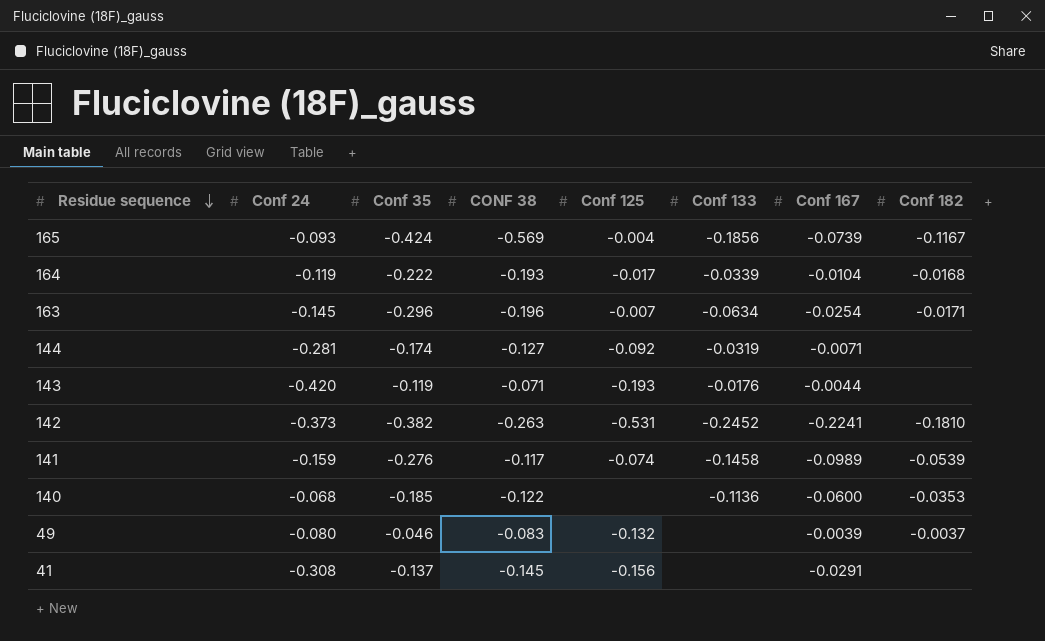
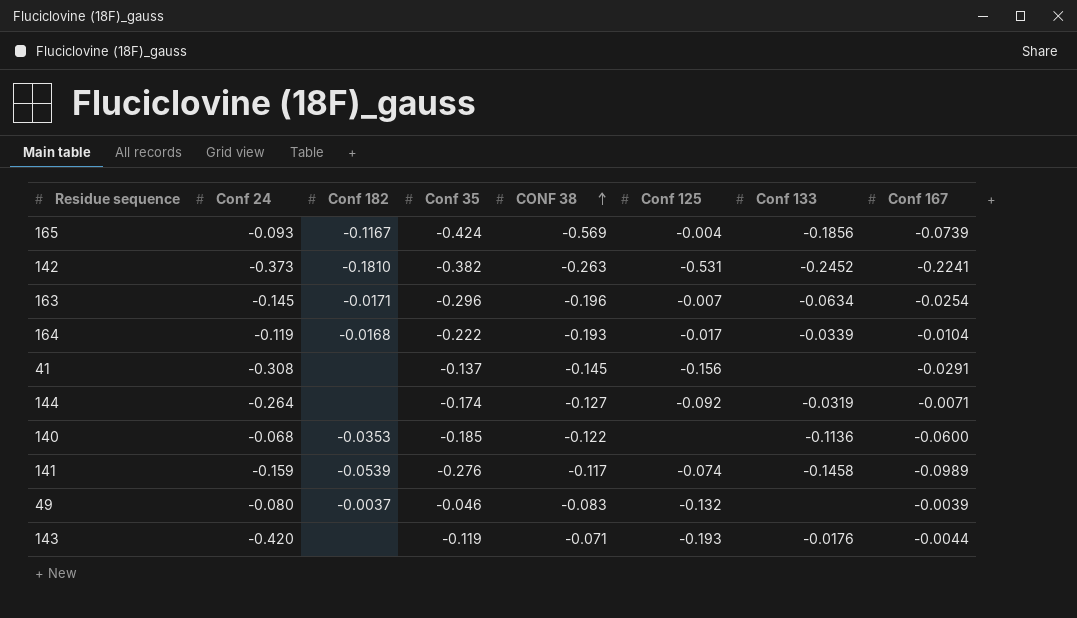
row order: Residue sequence descending -> CONF 38 ascending
column Conf 182 | position: 8 -> 3
144 | Conf 24: -0.281 -> -0.264

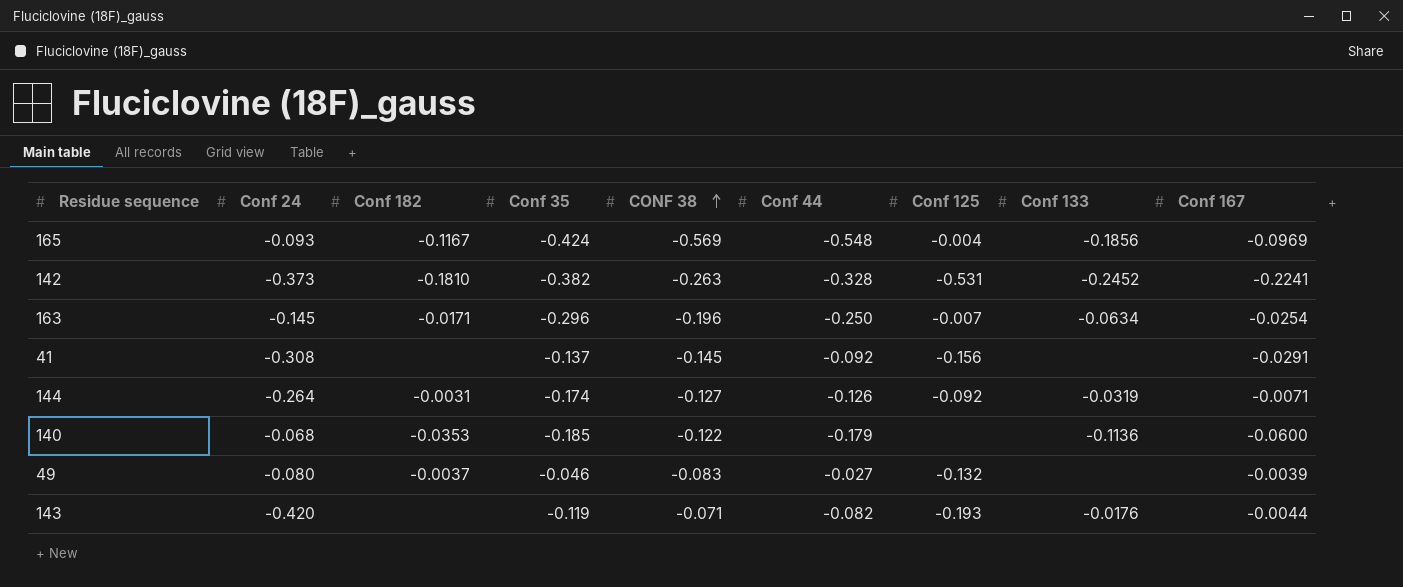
column Conf 44 | position: none -> 6
row 164: -0.119 | -0.0168 | -0.222 | -0.193 | -0.017 | -0.0339 | -0.0104 -> none
row 141: -0.159 | -0.0539 | -0.276 | -0.117 | -0.074 | -0.1458 | -0.0989 -> none
165 | Conf 167: -0.0739 -> -0.0969
144 | Conf 182: none -> -0.0031

